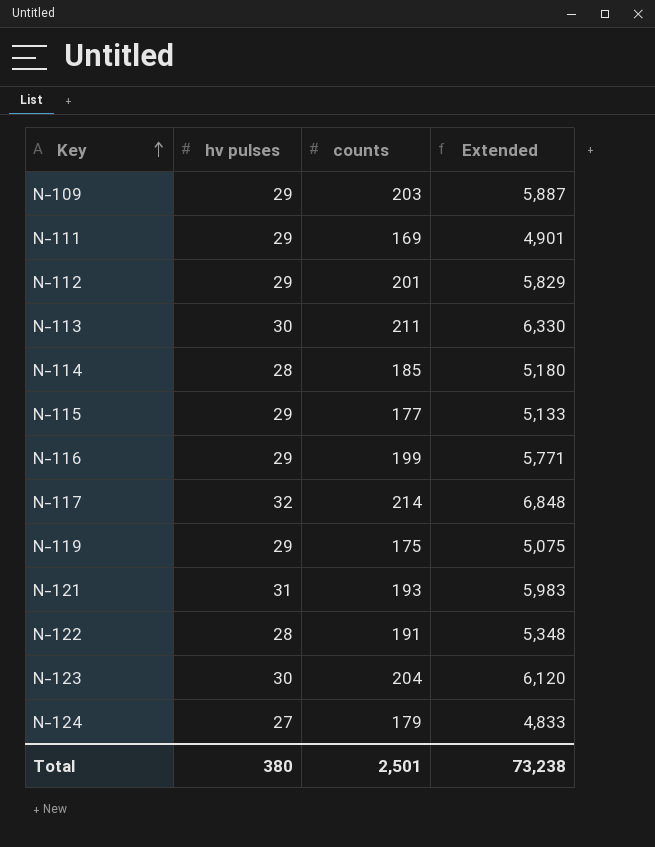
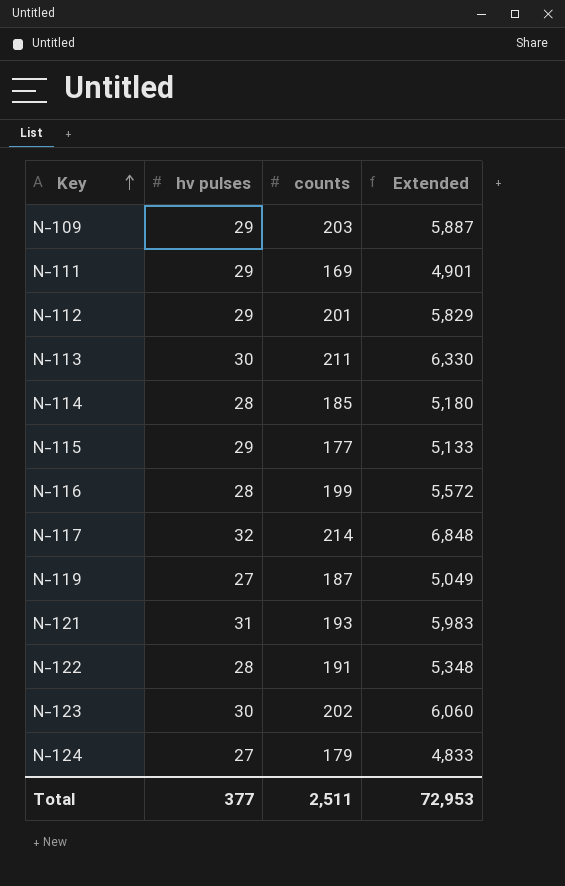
N-116 | hv pulses: 29 -> 28
N-116 | Extended: 5,771 -> 5,572
N-119 | hv pulses: 29 -> 27
N-119 | counts: 175 -> 187
N-119 | Extended: 5,075 -> 5,049
N-123 | counts: 204 -> 202
N-123 | Extended: 6,120 -> 6,060
Total | hv pulses: 380 -> 377
Total | counts: 2,501 -> 2,511
Total | Extended: 73,238 -> 72,953

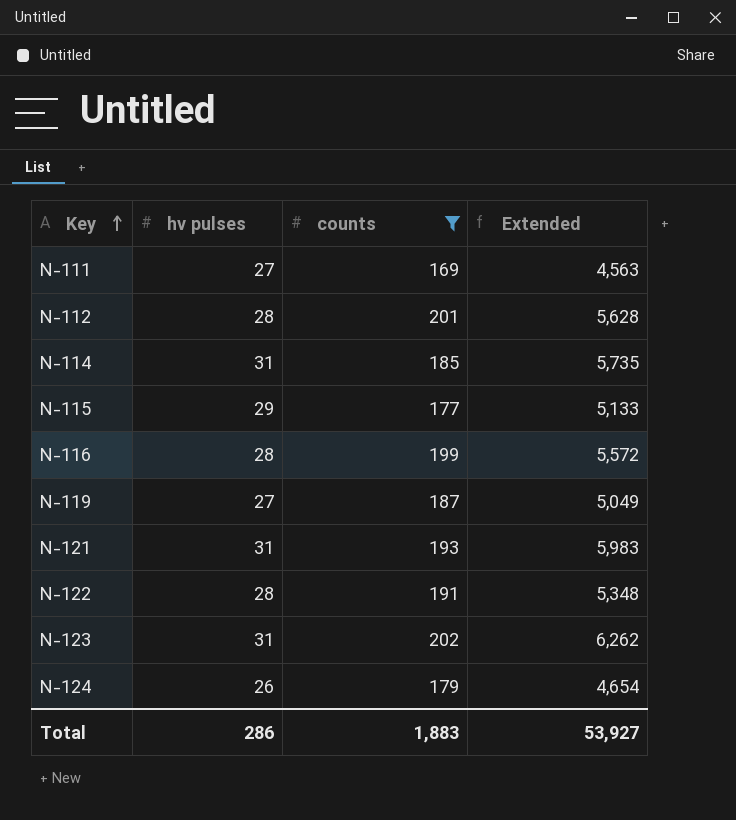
filter: none -> counts <= 202
N-111 | hv pulses: 29 -> 27
N-111 | Extended: 4,901 -> 4,563
N-112 | hv pulses: 29 -> 28
N-112 | Extended: 5,829 -> 5,628
N-114 | hv pulses: 28 -> 31
N-114 | Extended: 5,180 -> 5,735
N-123 | hv pulses: 30 -> 31
N-123 | Extended: 6,060 -> 6,262
N-124 | hv pulses: 27 -> 26
N-124 | Extended: 4,833 -> 4,654
Total | hv pulses: 377 -> 286
Total | counts: 2,511 -> 1,883
Total | Extended: 72,953 -> 53,927

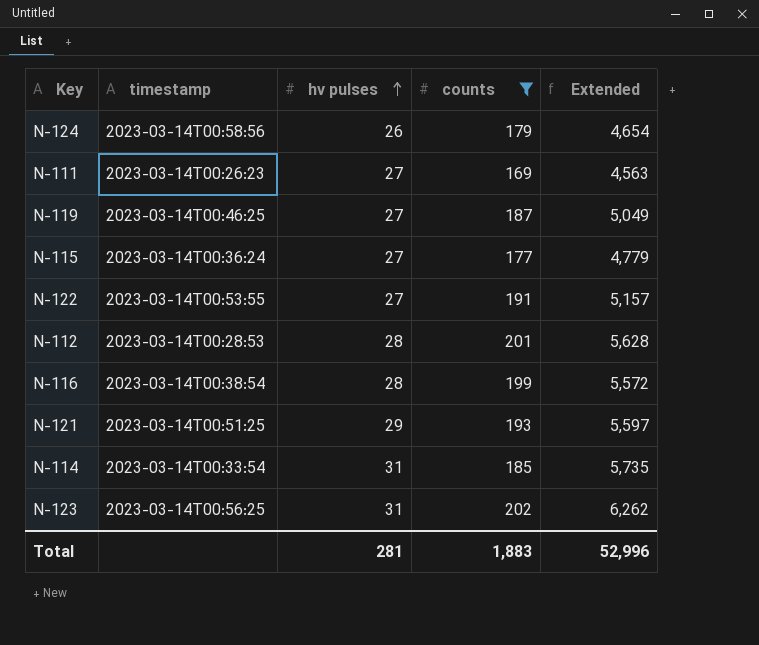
row order: Key ascending -> hv pulses ascending
column timestamp | position: none -> 2
N-115 | hv pulses: 29 -> 27
N-115 | Extended: 5,133 -> 4,779
N-122 | hv pulses: 28 -> 27
N-122 | Extended: 5,348 -> 5,157
N-121 | hv pulses: 31 -> 29
N-121 | Extended: 5,983 -> 5,597
Total | hv pulses: 286 -> 281
Total | Extended: 53,927 -> 52,996

